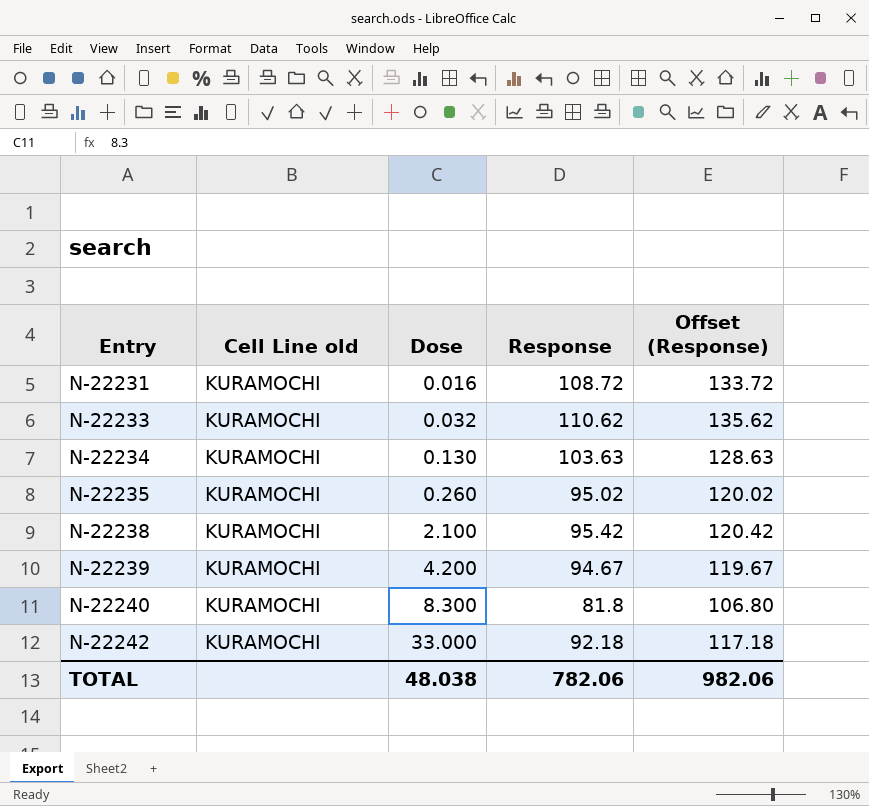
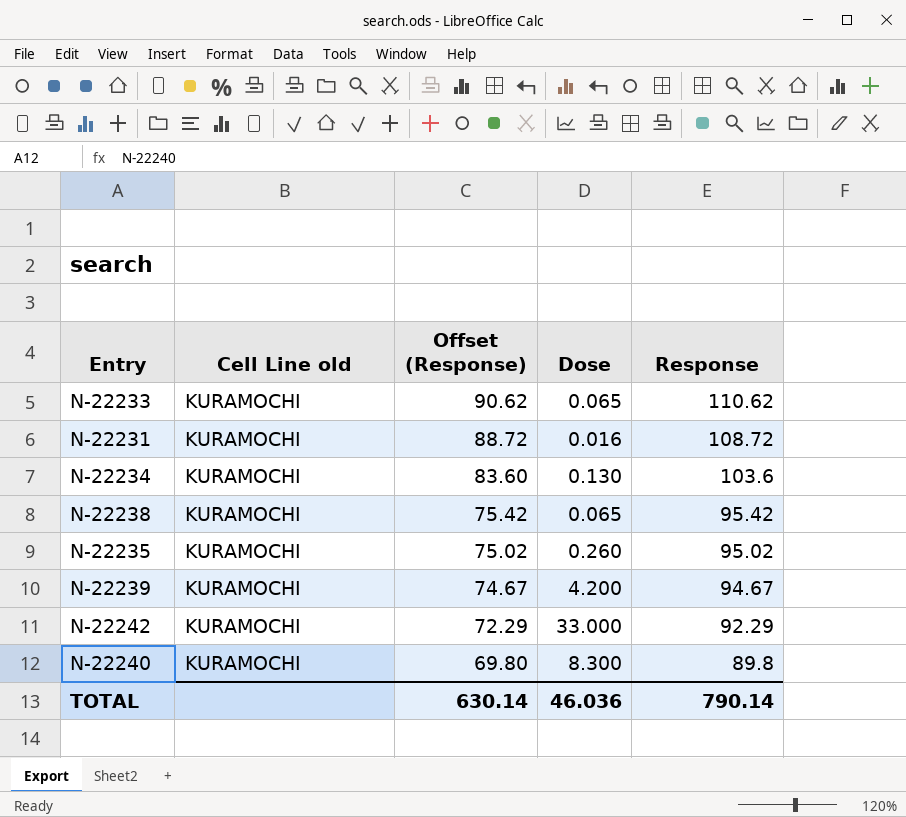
row order: Entry ascending -> Offset (Response) descending
column Offset (Response) | formula: [Response] + 25 -> [Response] - 20
column Offset (Response) | position: 5 -> 3
N-22233 | Dose: 0.032 -> 0.065
N-22234 | Response: 103.63 -> 103.6
N-22238 | Dose: 2.100 -> 0.065
N-22242 | Response: 92.18 -> 92.29
N-22240 | Response: 81.8 -> 89.8
TOTAL | Offset (Response): 982.06 -> 630.14
TOTAL | Dose: 48.038 -> 46.036
TOTAL | Response: 782.06 -> 790.14

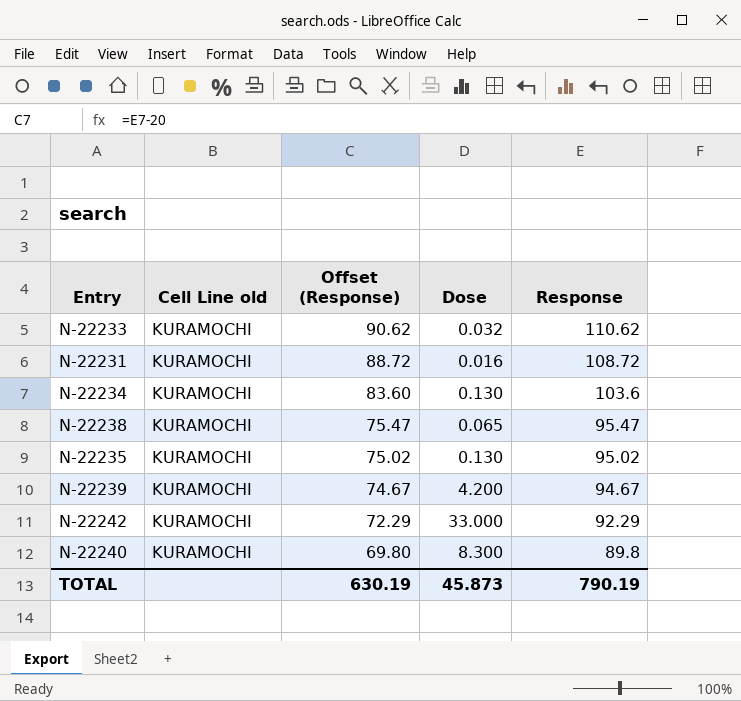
N-22233 | Dose: 0.065 -> 0.032
N-22238 | Offset (Response): 75.42 -> 75.47
N-22238 | Response: 95.42 -> 95.47
N-22235 | Dose: 0.260 -> 0.130
TOTAL | Offset (Response): 630.14 -> 630.19
TOTAL | Dose: 46.036 -> 45.873
TOTAL | Response: 790.14 -> 790.19

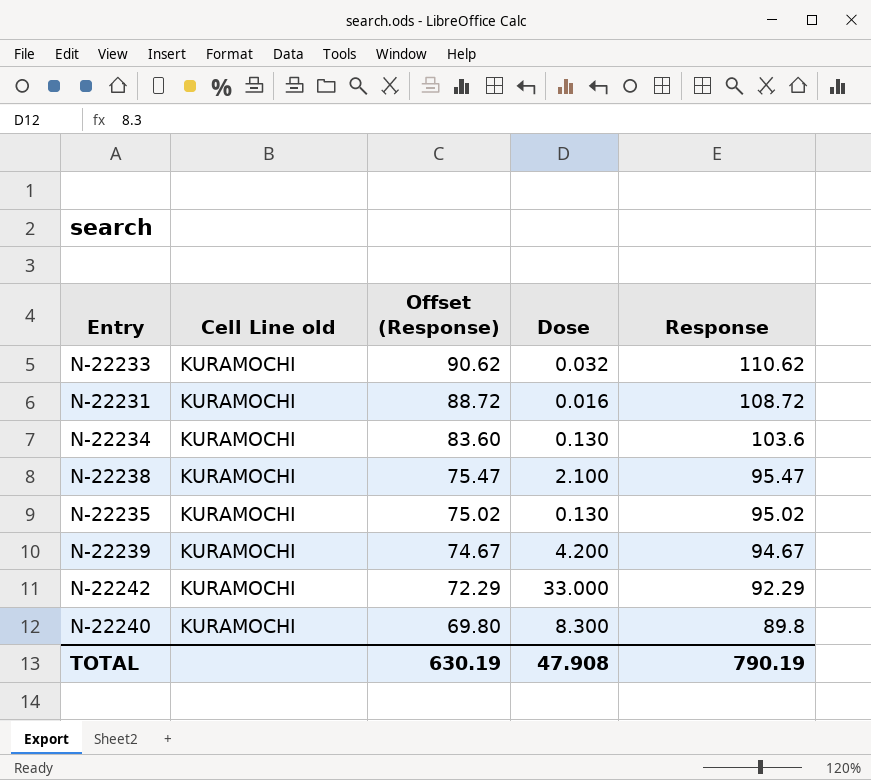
N-22238 | Dose: 0.065 -> 2.100
TOTAL | Dose: 45.873 -> 47.908

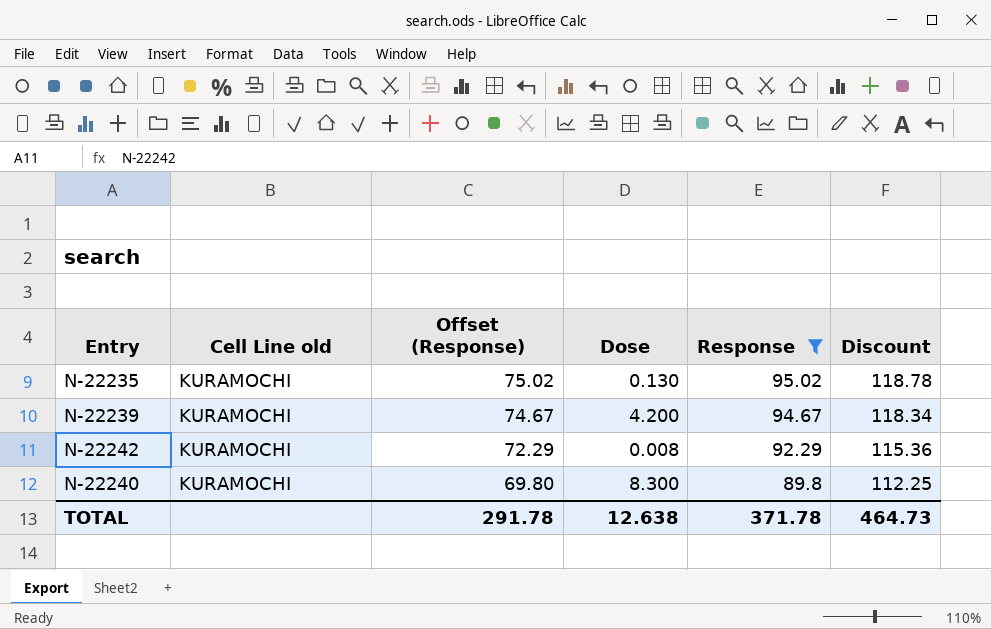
filter: none -> Response <= 95.02
column Discount | formula: none -> [Response] * 1.25
N-22242 | Dose: 33.000 -> 0.008
TOTAL | Offset (Response): 630.19 -> 291.78
TOTAL | Dose: 47.908 -> 12.638
TOTAL | Response: 790.19 -> 371.78

